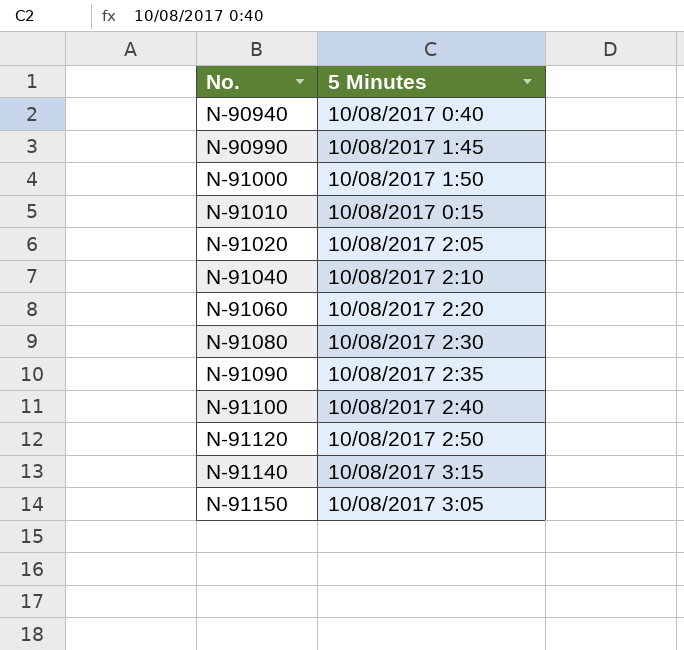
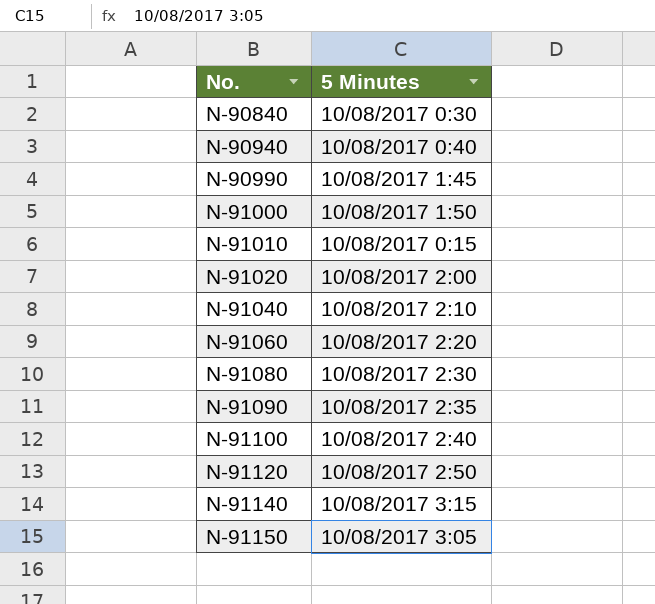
row N-90840: none -> 10/08/2017 0:30
N-91020 | 5 Minutes: 10/08/2017 2:05 -> 10/08/2017 2:00

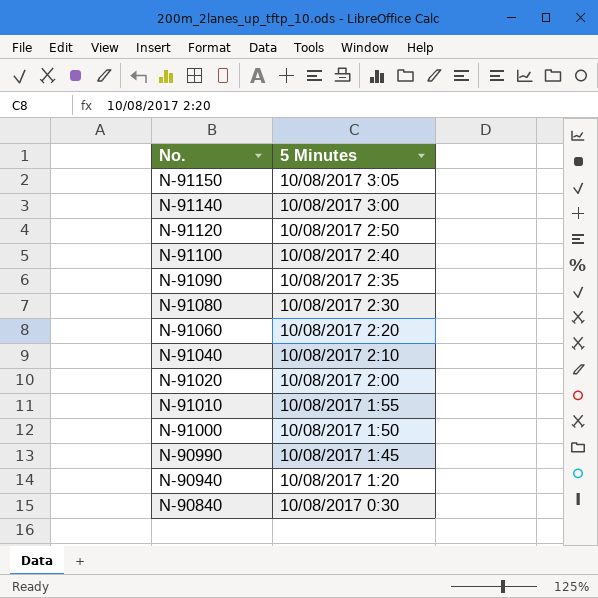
row order: No. ascending -> No. descending
N-91140 | 5 Minutes: 10/08/2017 3:15 -> 10/08/2017 3:00
N-91010 | 5 Minutes: 10/08/2017 0:15 -> 10/08/2017 1:55
N-90940 | 5 Minutes: 10/08/2017 0:40 -> 10/08/2017 1:20

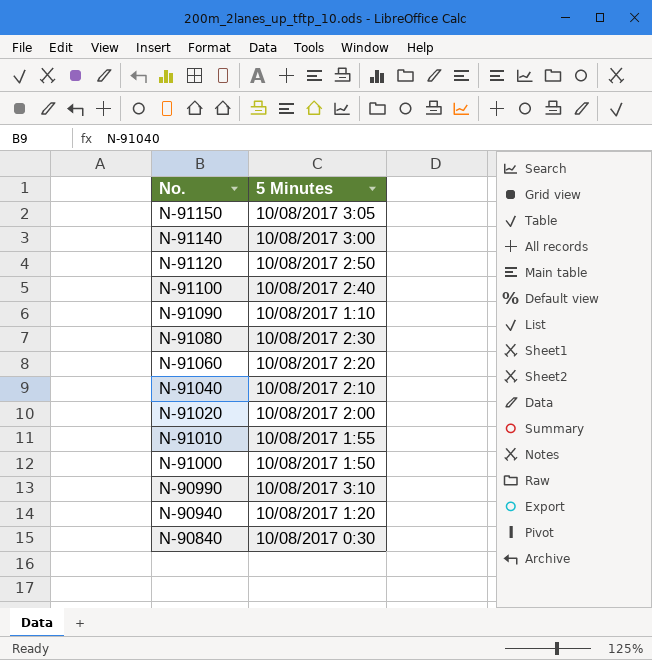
N-91090 | 5 Minutes: 10/08/2017 2:35 -> 10/08/2017 1:10
N-90990 | 5 Minutes: 10/08/2017 1:45 -> 10/08/2017 3:10

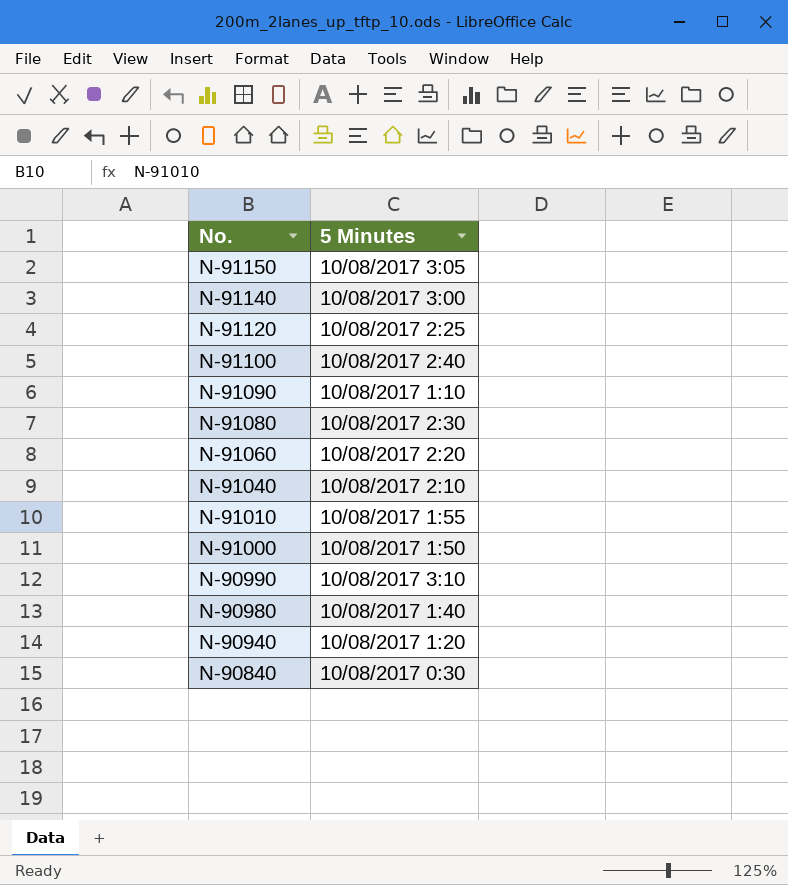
row N-91020: 10/08/2017 2:00 -> none
N-91120 | 5 Minutes: 10/08/2017 2:50 -> 10/08/2017 2:25
row N-90980: none -> 10/08/2017 1:40

